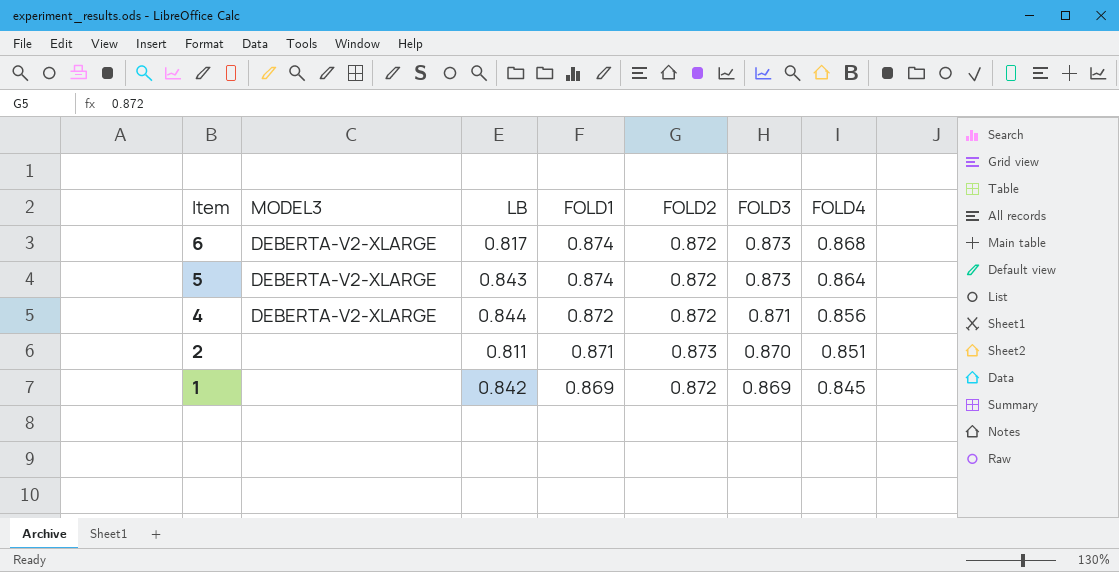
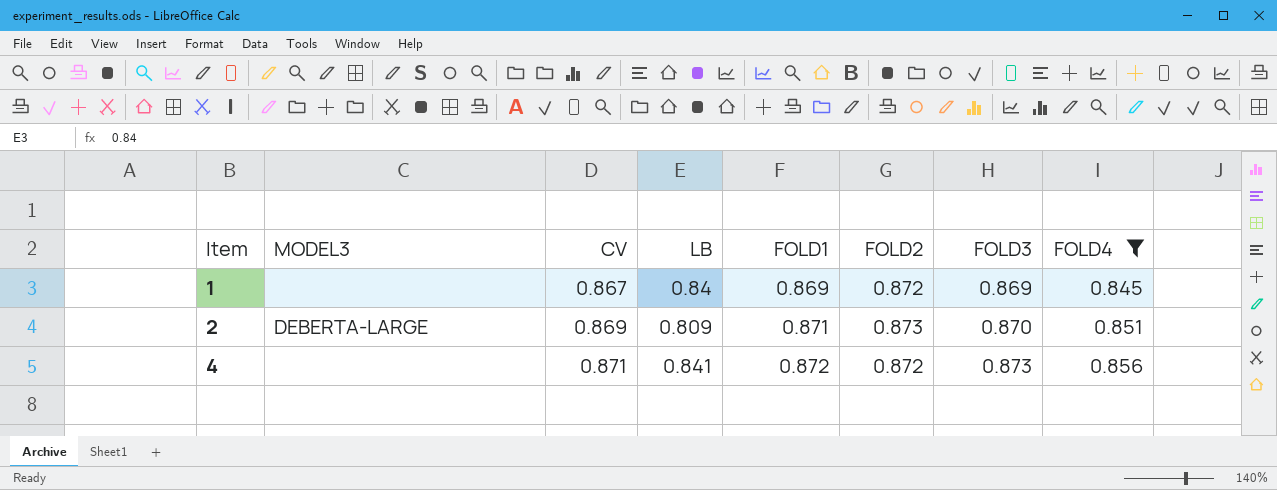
filter: none -> FOLD4 <= 0.856
row order: Item descending -> Item ascending
column CV | position: none -> 3
1 | LB: 0.842 -> 0.84
2 | MODEL3: none -> DEBERTA-LARGE
2 | LB: 0.811 -> 0.809
4 | MODEL3: DEBERTA-V2-XLARGE -> none
4 | LB: 0.844 -> 0.841
4 | FOLD3: 0.871 -> 0.873

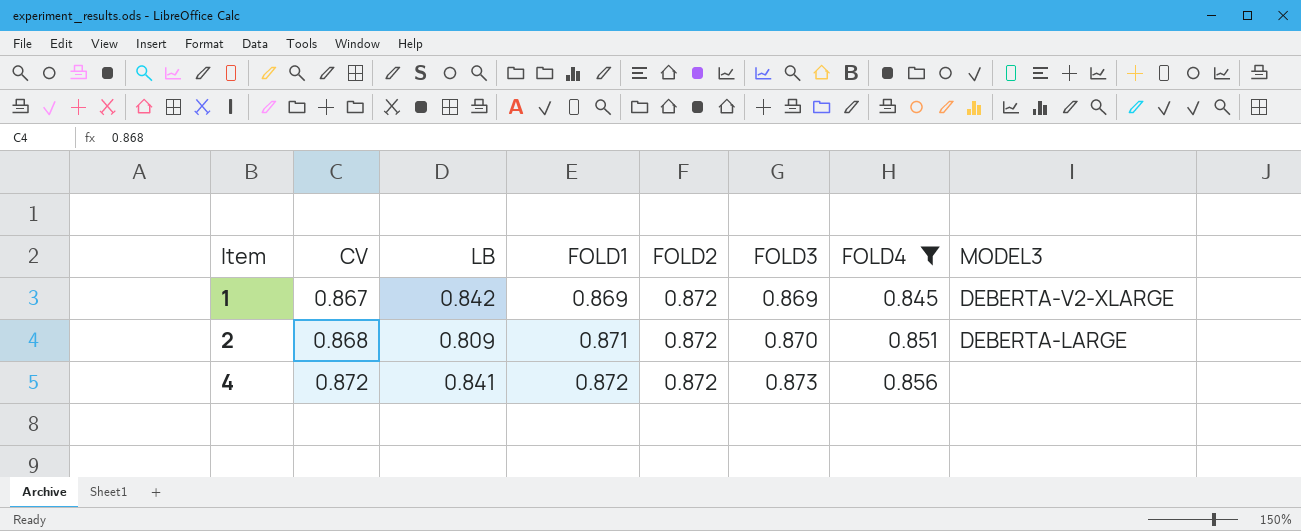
column MODEL3 | position: 2 -> 8
1 | LB: 0.84 -> 0.842
1 | MODEL3: none -> DEBERTA-V2-XLARGE
2 | CV: 0.869 -> 0.868
2 | FOLD2: 0.873 -> 0.872
4 | CV: 0.871 -> 0.872

